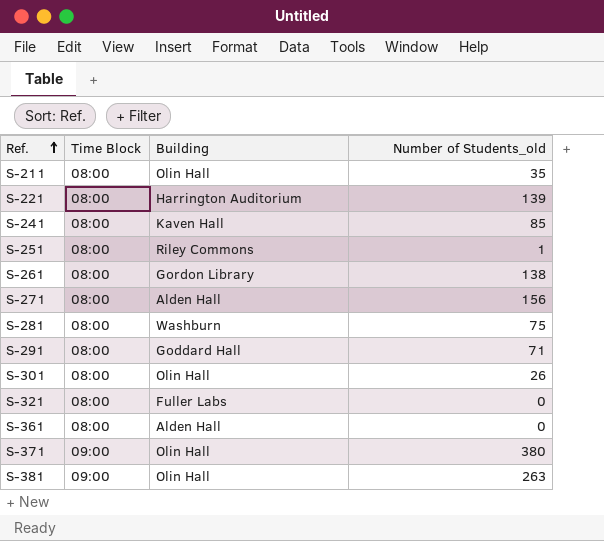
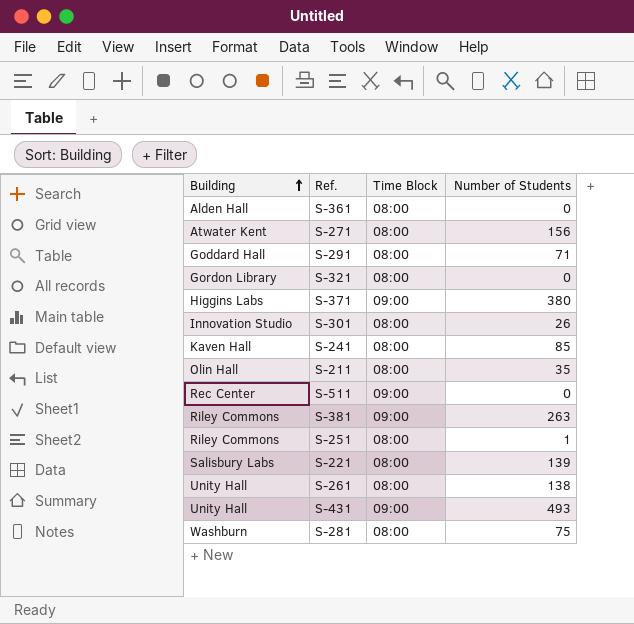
row order: Ref. ascending -> Building ascending
column Building | position: 3 -> 1
column name: Number of Students_old -> Number of Students
S-271 | Building: Alden Hall -> Atwater Kent
S-321 | Building: Fuller Labs -> Gordon Library
S-371 | Building: Olin Hall -> Higgins Labs
S-301 | Building: Olin Hall -> Innovation Studio
row S-511: none -> Rec Center | 09:00 | 0
S-381 | Building: Olin Hall -> Riley Commons
S-221 | Building: Harrington Auditorium -> Salisbury Labs
S-261 | Building: Gordon Library -> Unity Hall
row S-431: none -> Unity Hall | 09:00 | 493

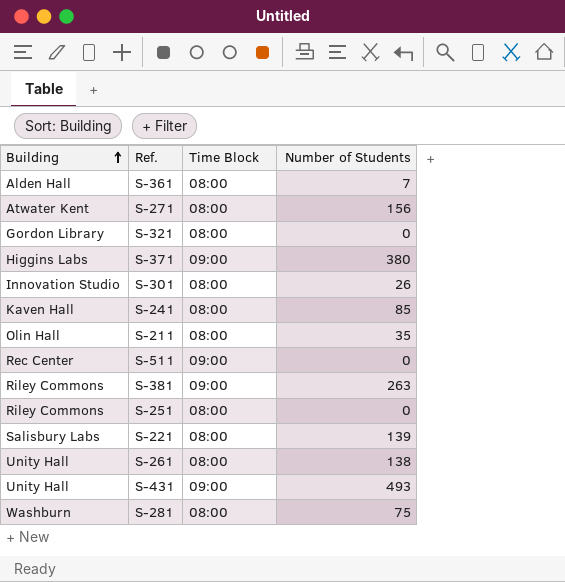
row S-291: Goddard Hall | 08:00 | 71 -> none
S-361 | Number of Students: 0 -> 7
S-251 | Number of Students: 1 -> 0

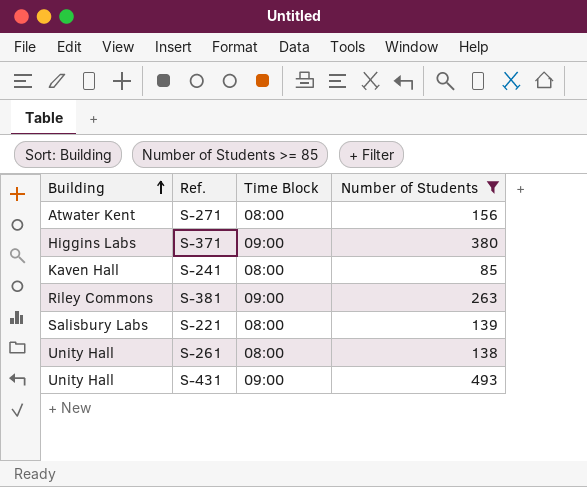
filter: none -> Number of Students >= 85

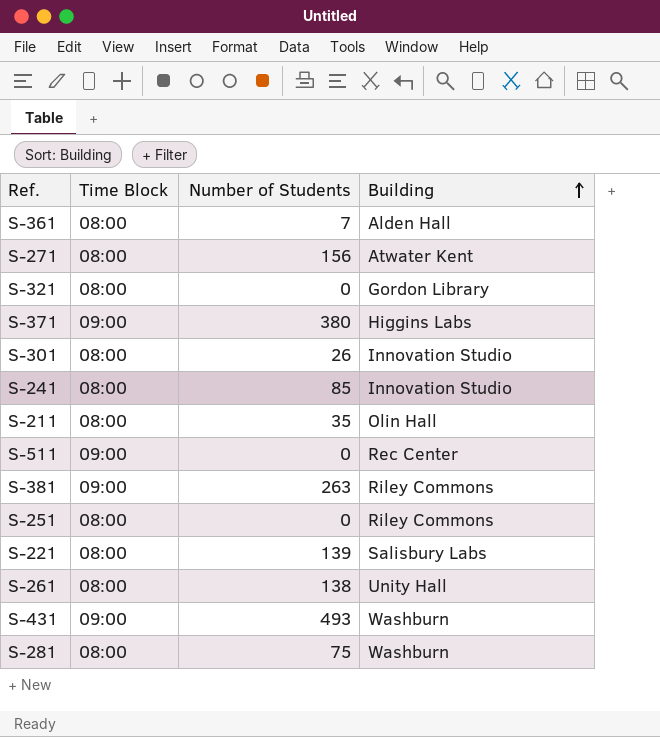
filter: Number of Students >= 85 -> none
column Building | position: 1 -> 4
S-241 | Building: Kaven Hall -> Innovation Studio
S-431 | Building: Unity Hall -> Washburn

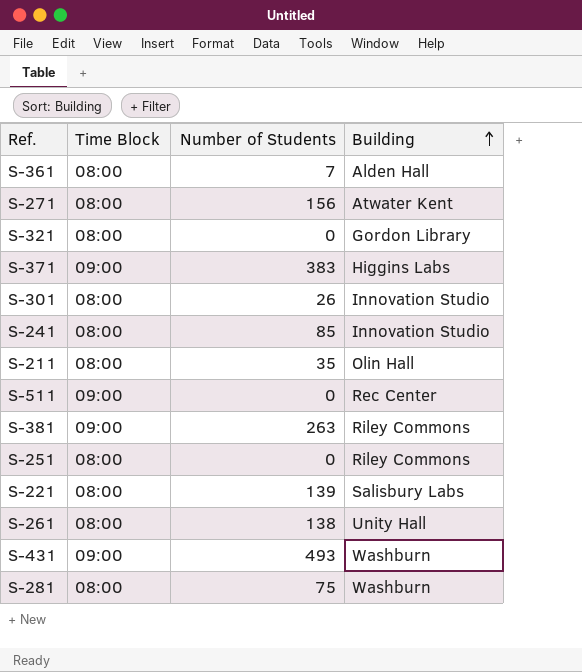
S-371 | Number of Students: 380 -> 383

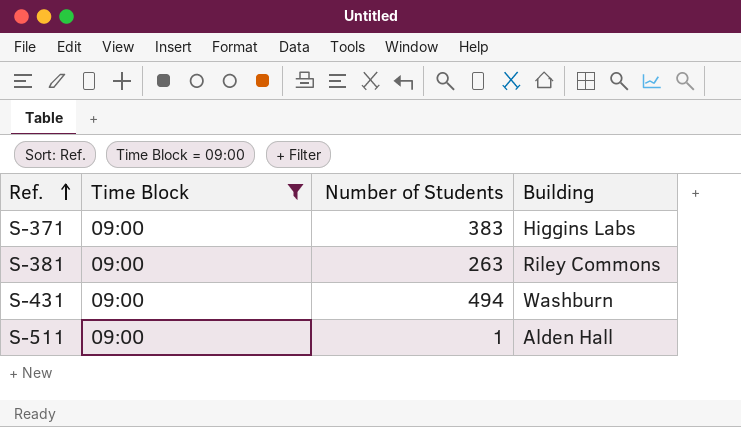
filter: none -> Time Block = 09:00
row order: Building ascending -> Ref. ascending
S-431 | Number of Students: 493 -> 494
S-511 | Number of Students: 0 -> 1
S-511 | Building: Rec Center -> Alden Hall

